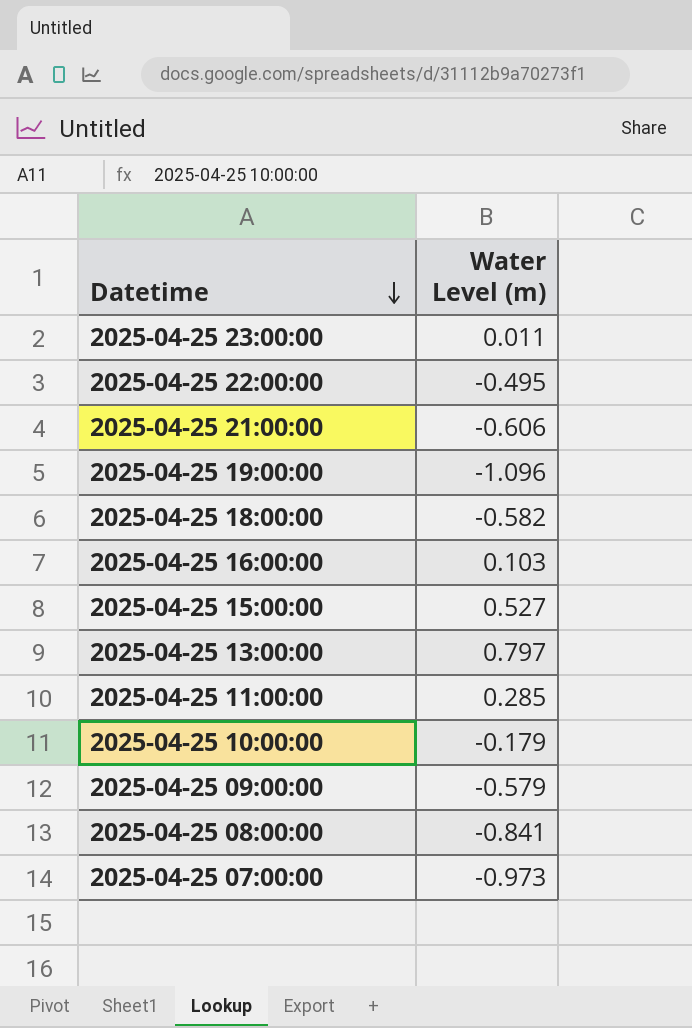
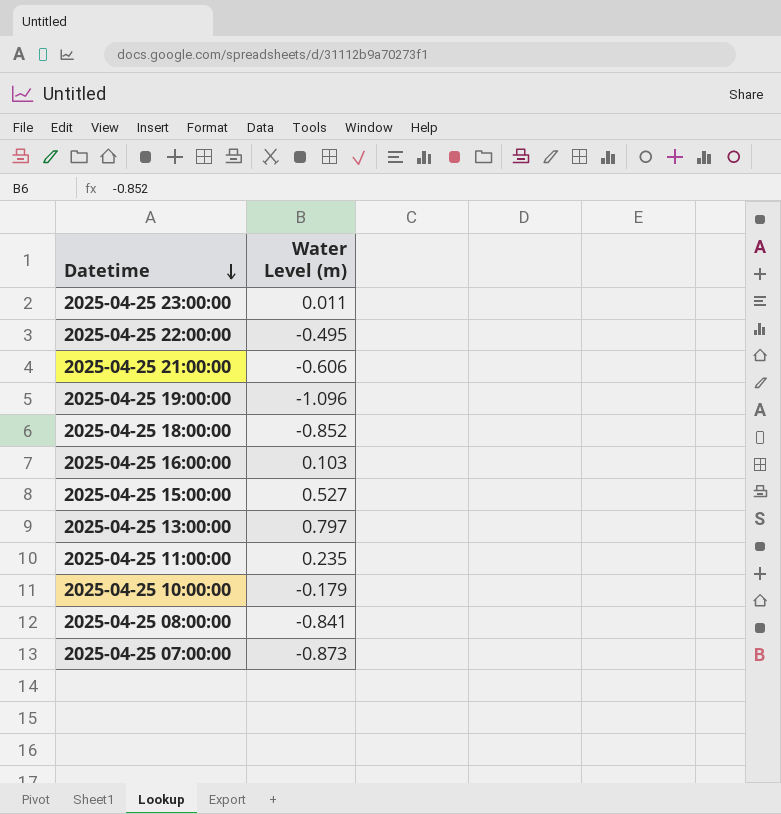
row 2025-04-25 09:00:00: -0.579 -> none
2025-04-25 18:00:00 | Water Level (m): -0.582 -> -0.852
2025-04-25 11:00:00 | Water Level (m): 0.285 -> 0.235
2025-04-25 07:00:00 | Water Level (m): -0.973 -> -0.873

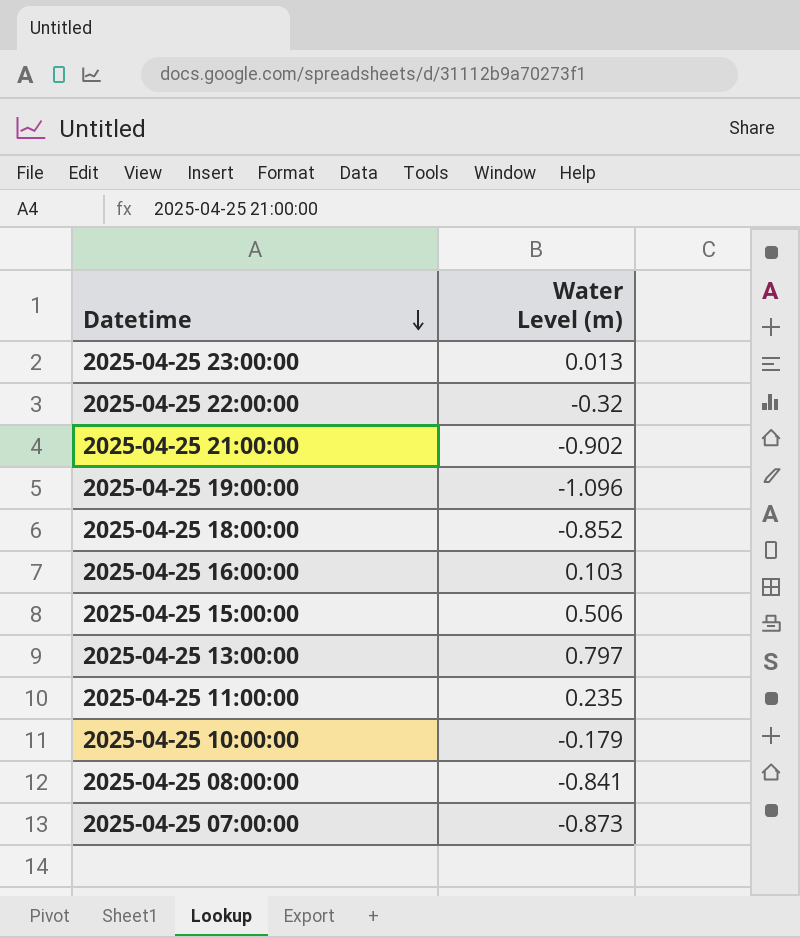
2025-04-25 23:00:00 | Water Level (m): 0.011 -> 0.013
2025-04-25 22:00:00 | Water Level (m): -0.495 -> -0.32
2025-04-25 21:00:00 | Water Level (m): -0.606 -> -0.902
2025-04-25 15:00:00 | Water Level (m): 0.527 -> 0.506

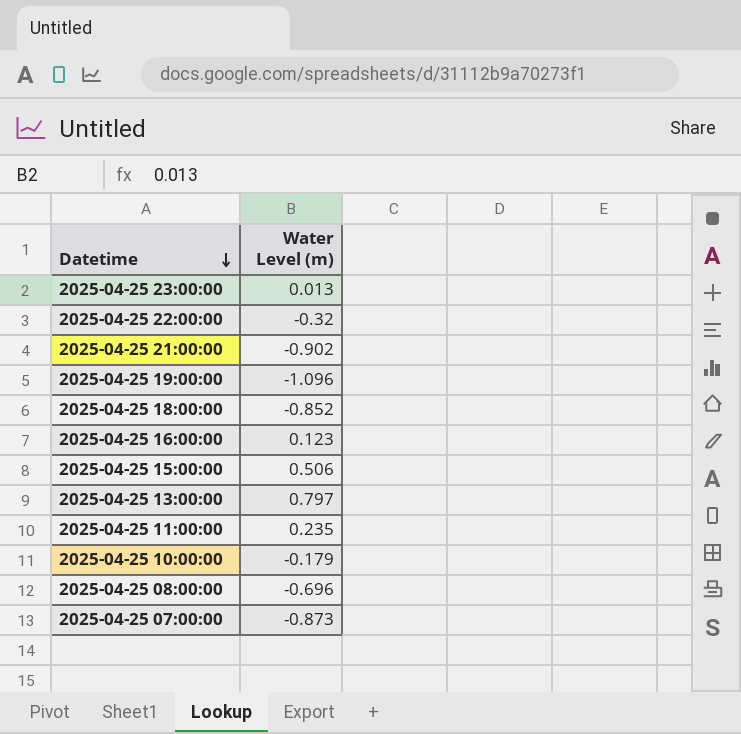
2025-04-25 16:00:00 | Water Level (m): 0.103 -> 0.123
2025-04-25 08:00:00 | Water Level (m): -0.841 -> -0.696

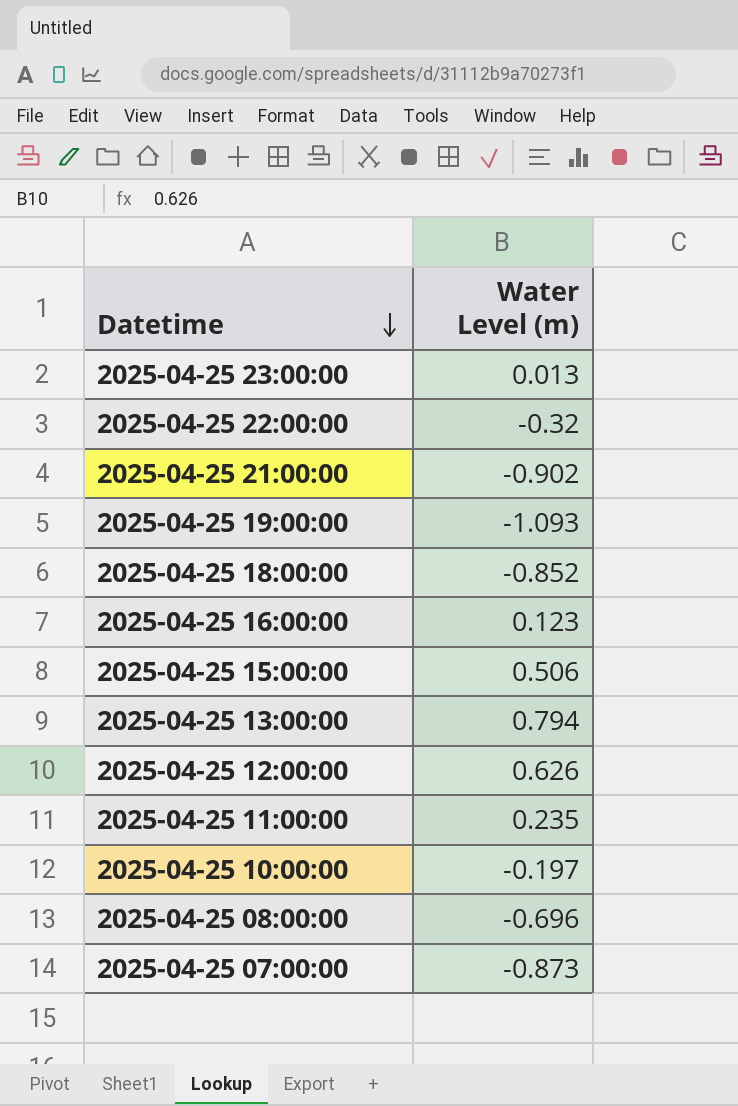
2025-04-25 19:00:00 | Water Level (m): -1.096 -> -1.093
2025-04-25 13:00:00 | Water Level (m): 0.797 -> 0.794
row 2025-04-25 12:00:00: none -> 0.626
2025-04-25 10:00:00 | Water Level (m): -0.179 -> -0.197

